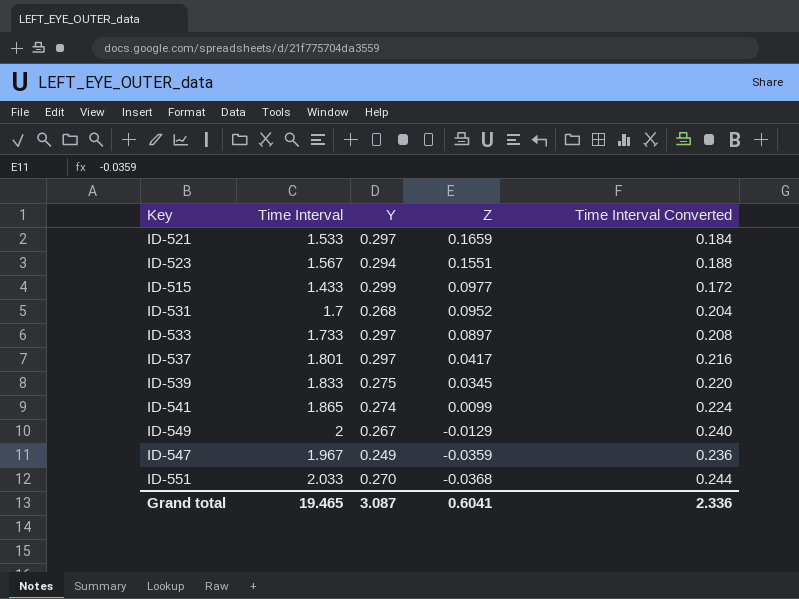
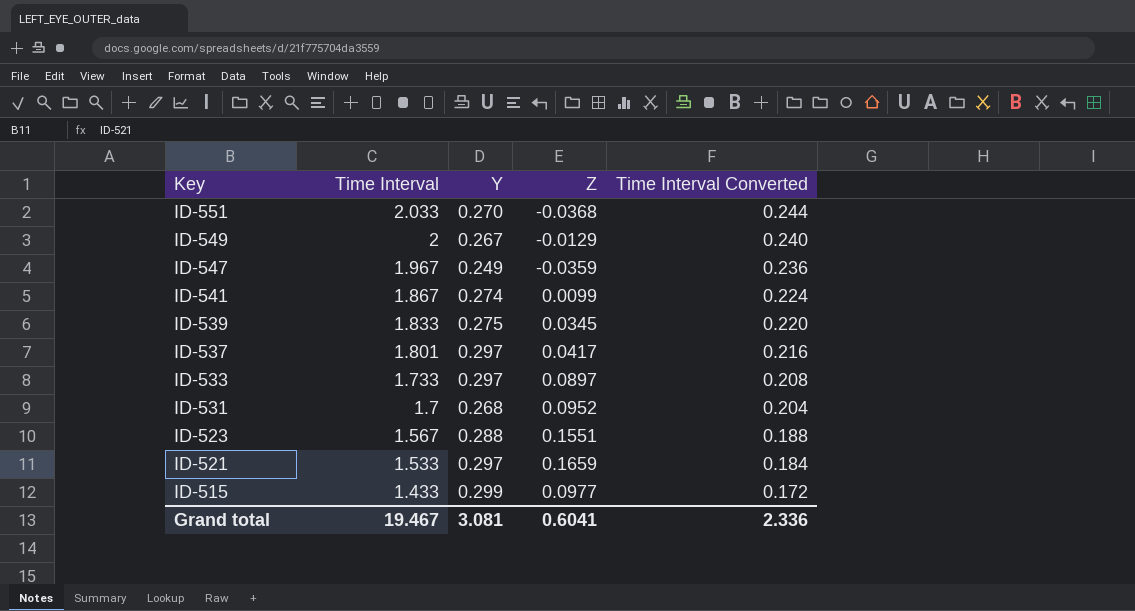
row order: Z descending -> Key descending
ID-541 | Time Interval: 1.865 -> 1.867
ID-523 | Y: 0.294 -> 0.288
Grand total | Time Interval: 19.465 -> 19.467
Grand total | Y: 3.087 -> 3.081

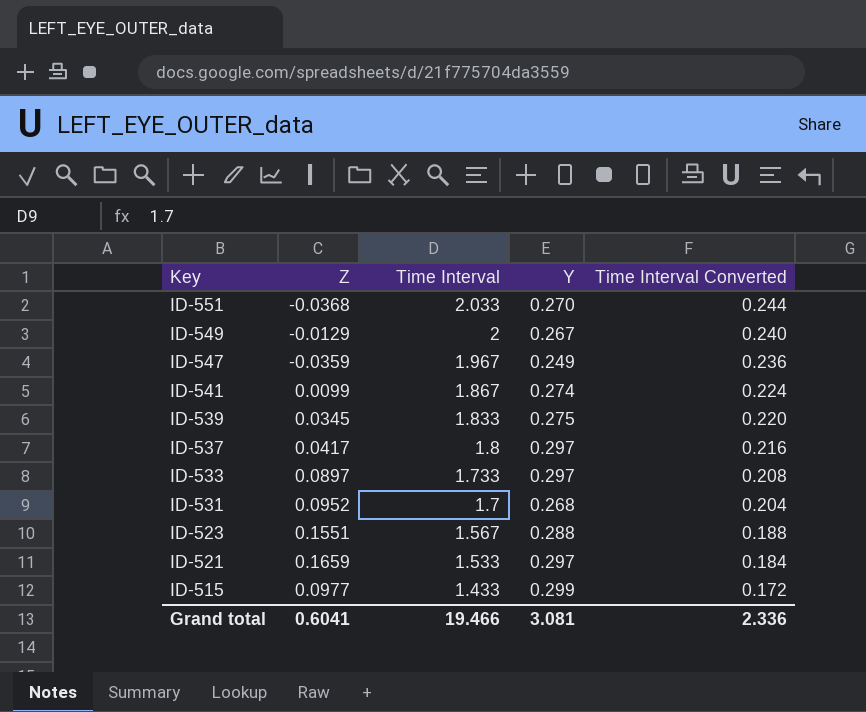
column Z | position: 4 -> 2
ID-537 | Time Interval: 1.801 -> 1.8
Grand total | Time Interval: 19.467 -> 19.466

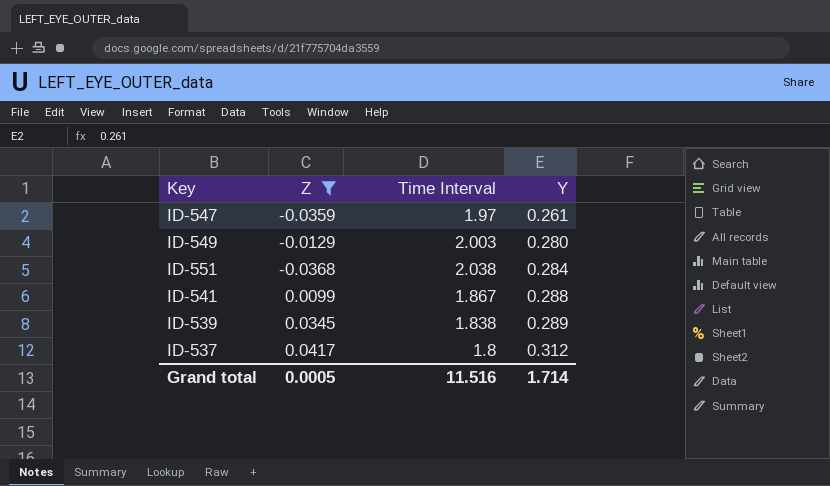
filter: none -> Z <= 0.0417
row order: Key descending -> Y ascending
column Time Interval Converted | formula: [Time Interval] * 0.12 -> none
ID-547 | Time Interval: 1.967 -> 1.97
ID-547 | Y: 0.249 -> 0.261
ID-549 | Time Interval: 2 -> 2.003
ID-549 | Y: 0.267 -> 0.280
ID-551 | Time Interval: 2.033 -> 2.038
ID-551 | Y: 0.270 -> 0.284
ID-541 | Y: 0.274 -> 0.288
ID-539 | Time Interval: 1.833 -> 1.838
ID-539 | Y: 0.275 -> 0.289
ID-537 | Y: 0.297 -> 0.312
Grand total | Z: 0.6041 -> 0.0005
Grand total | Time Interval: 19.466 -> 11.516
Grand total | Y: 3.081 -> 1.714

